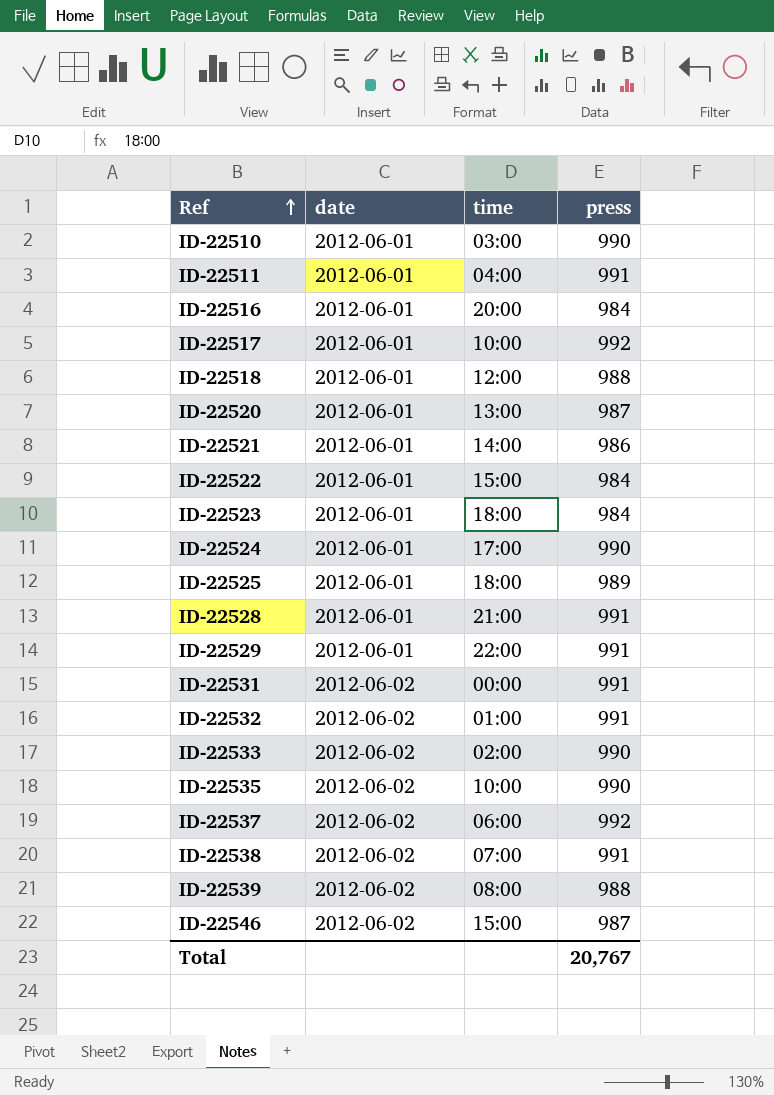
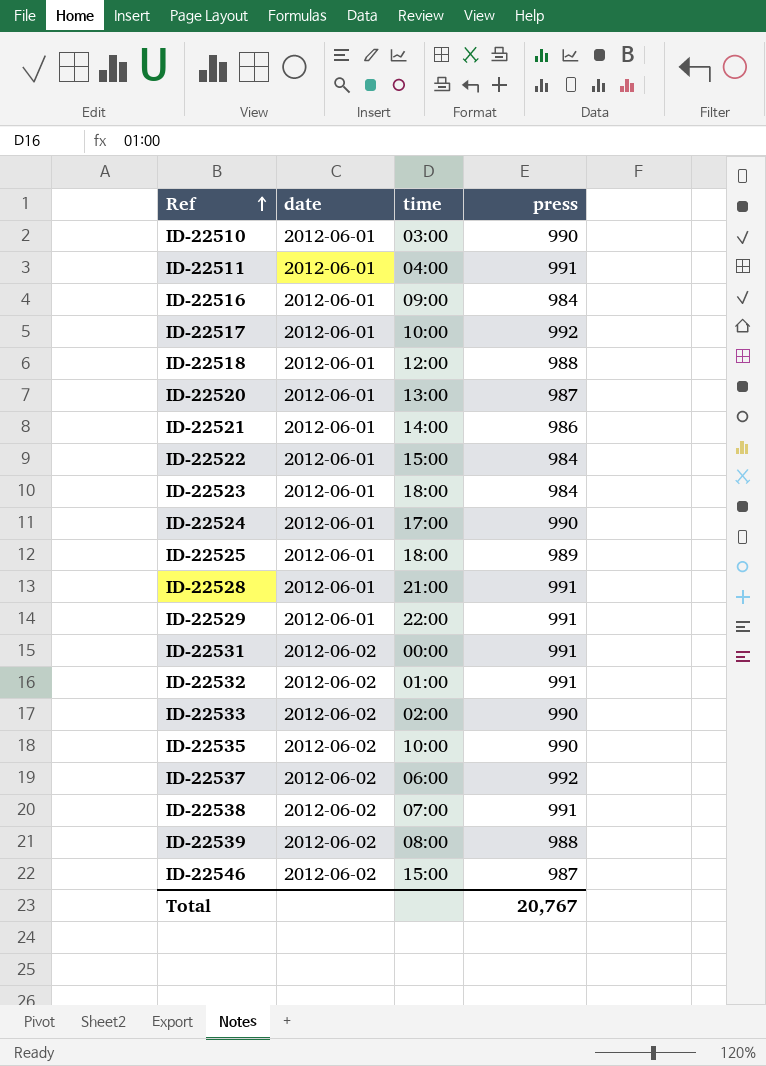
ID-22516 | time: 20:00 -> 09:00

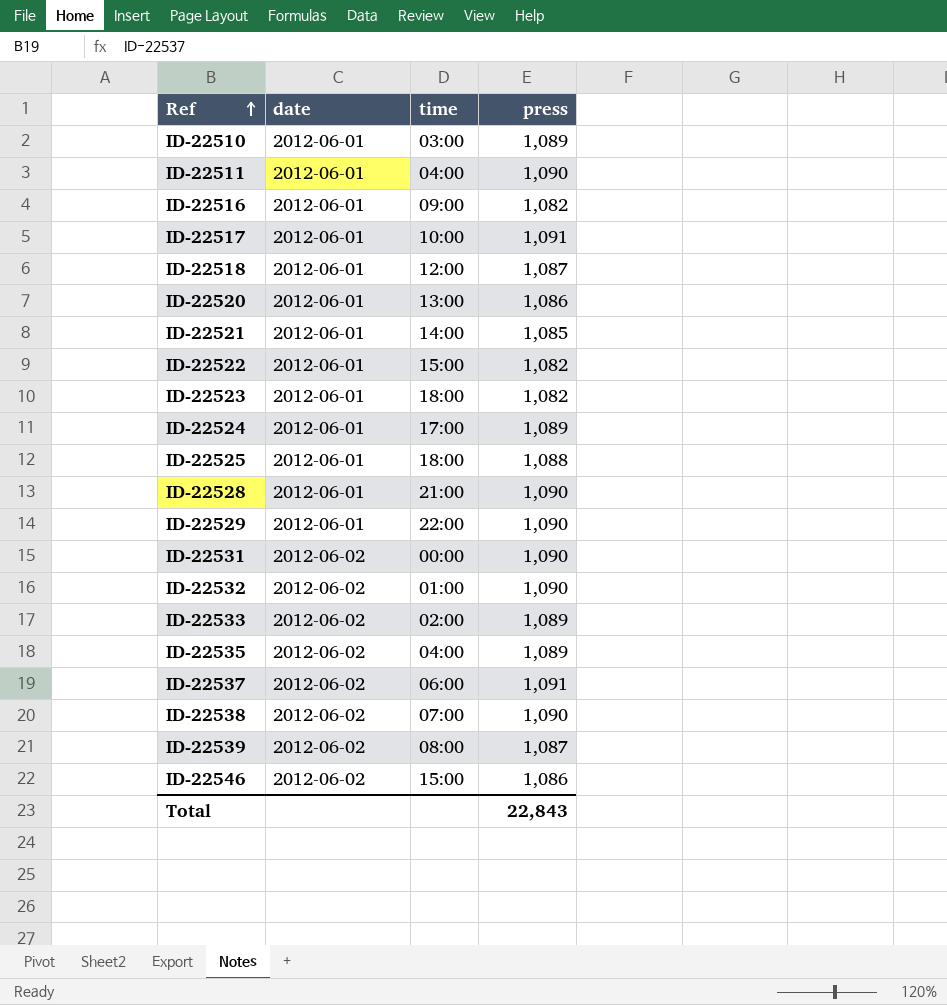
ID-22510 | press: 990 -> 1,089
ID-22511 | press: 991 -> 1,090
ID-22516 | press: 984 -> 1,082
ID-22517 | press: 992 -> 1,091
ID-22518 | press: 988 -> 1,087
ID-22520 | press: 987 -> 1,086
ID-22521 | press: 986 -> 1,085
ID-22522 | press: 984 -> 1,082
ID-22523 | press: 984 -> 1,082
ID-22524 | press: 990 -> 1,089
ID-22525 | press: 989 -> 1,088
ID-22528 | press: 991 -> 1,090
ID-22529 | press: 991 -> 1,090
ID-22531 | press: 991 -> 1,090
ID-22532 | press: 991 -> 1,090
ID-22533 | press: 990 -> 1,089
ID-22535 | time: 10:00 -> 04:00
ID-22535 | press: 990 -> 1,089
ID-22537 | press: 992 -> 1,091
ID-22538 | press: 991 -> 1,090
ID-22539 | press: 988 -> 1,087
ID-22546 | press: 987 -> 1,086
Total | press: 20,767 -> 22,843

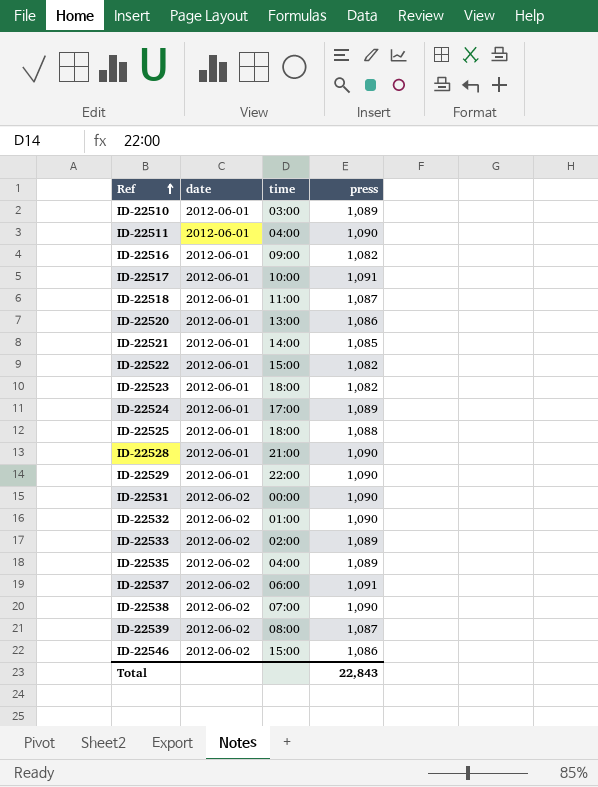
ID-22518 | time: 12:00 -> 11:00

